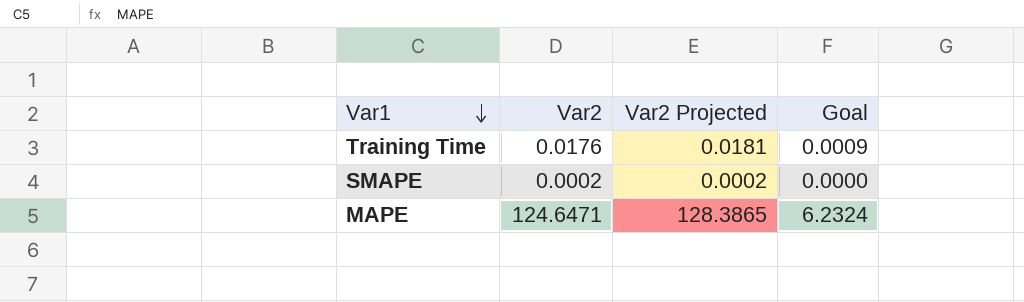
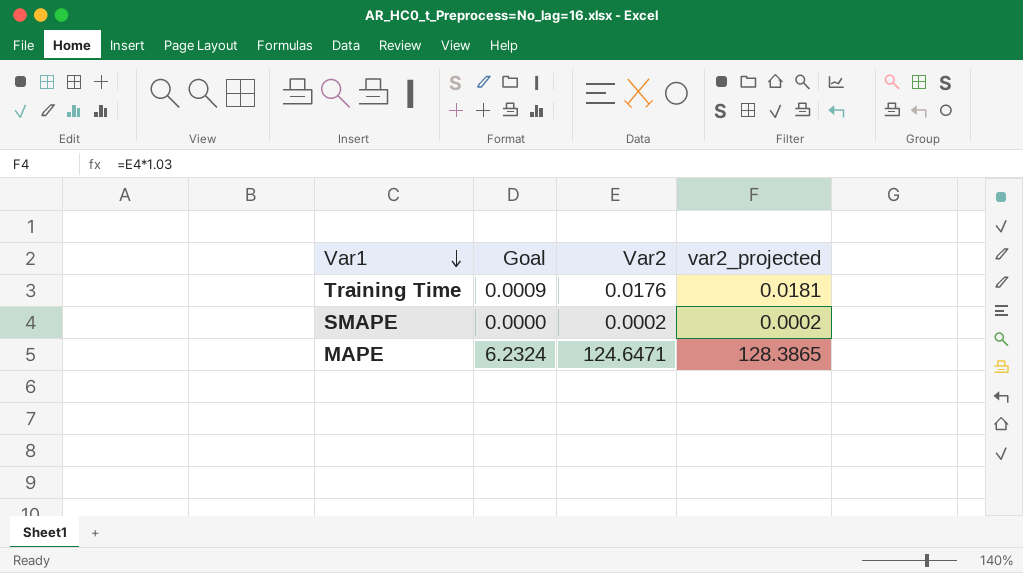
column Goal | position: 4 -> 2
column name: Var2 Projected -> var2_projected

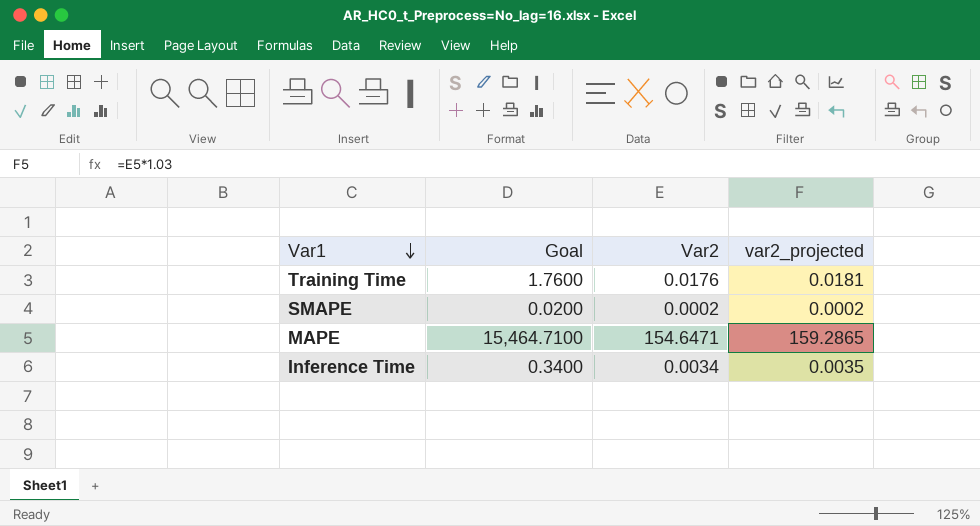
column Goal | formula: [Var2] * 0.05 -> [Var2] * 100
MAPE | Var2: 124.6471 -> 154.6471
MAPE | var2_projected: 128.3865 -> 159.2865
row Inference Time: none -> 0.3400 | 0.0034 | 0.0035

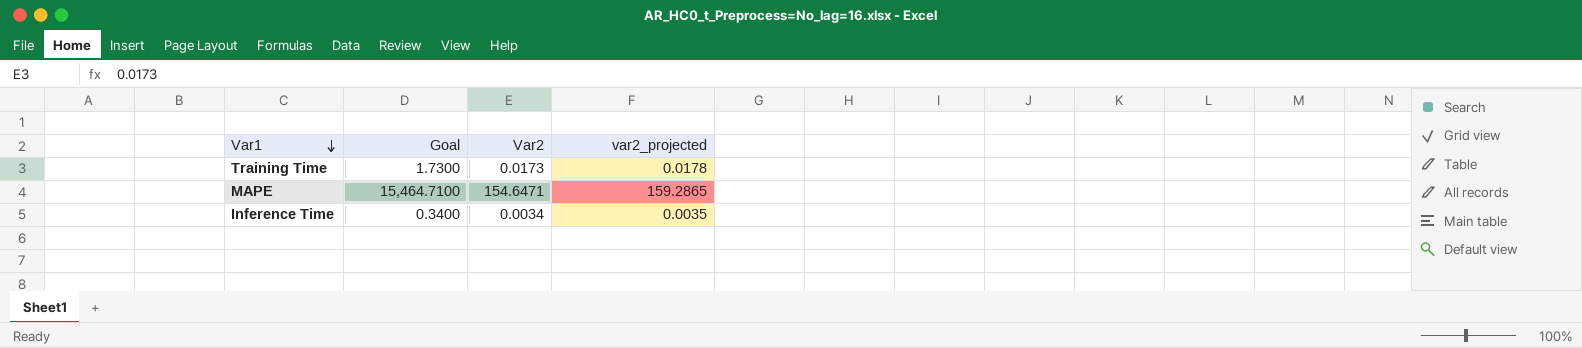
row SMAPE: 0.0200 | 0.0002 | 0.0002 -> none
Training Time | Goal: 1.7600 -> 1.7300
Training Time | Var2: 0.0176 -> 0.0173
Training Time | var2_projected: 0.0181 -> 0.0178

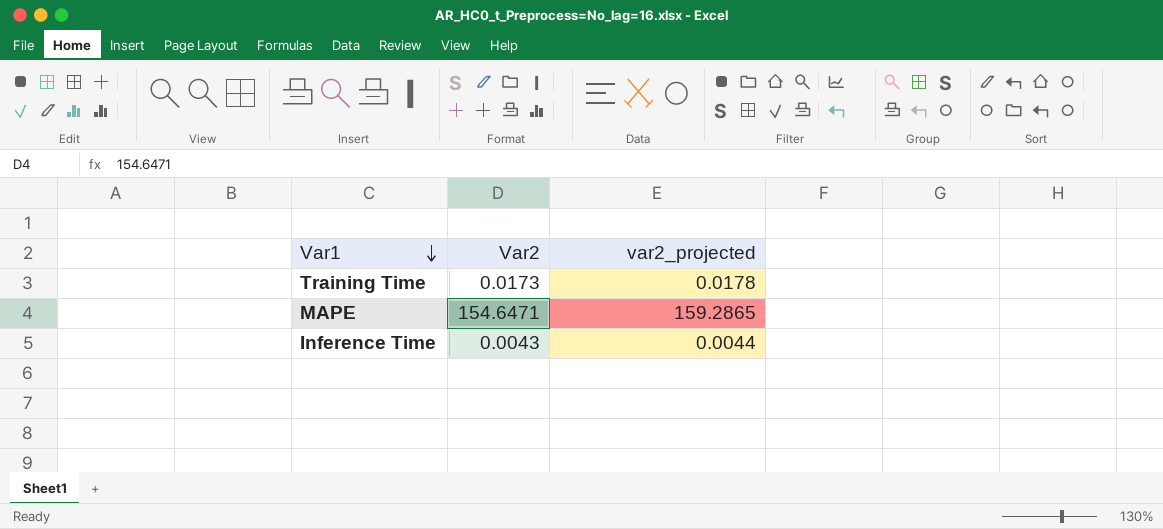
column Goal | formula: [Var2] * 100 -> none
Inference Time | Var2: 0.0034 -> 0.0043
Inference Time | var2_projected: 0.0035 -> 0.0044

